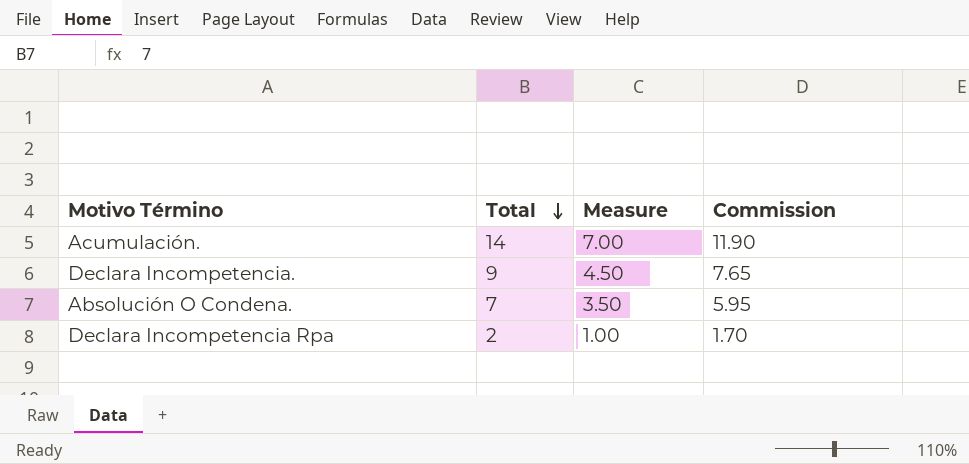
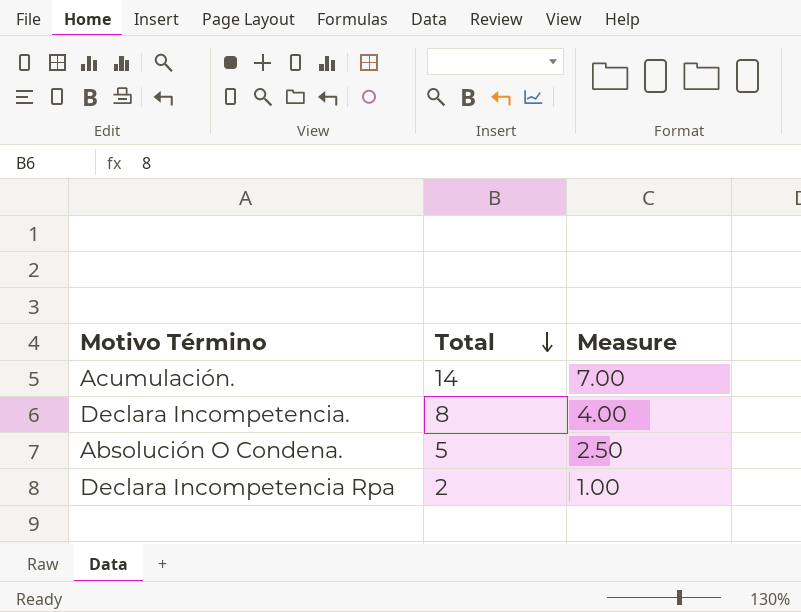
column Commission | formula: [Total] * 0.85 -> none
Declara Incompetencia. | Total: 9 -> 8
Declara Incompetencia. | Measure: 4.50 -> 4.00
Absolución O Condena. | Total: 7 -> 5
Absolución O Condena. | Measure: 3.50 -> 2.50

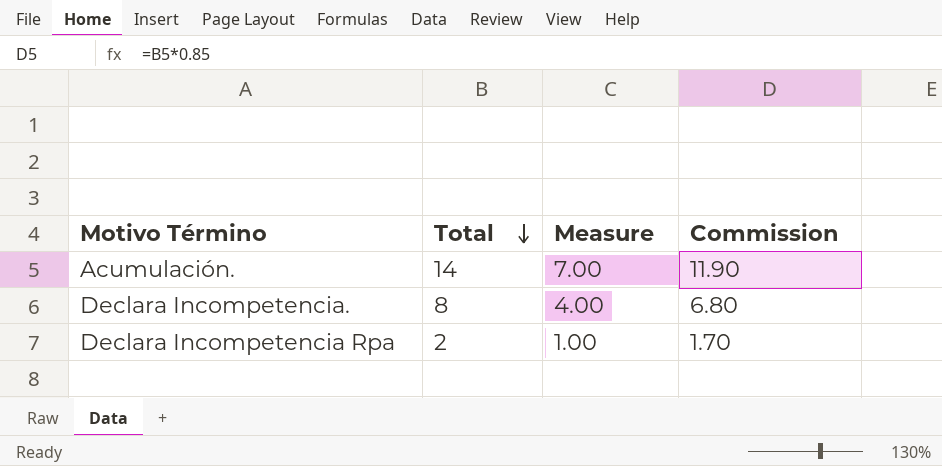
column Commission | formula: none -> [Total] * 0.85
row Absolución O Condena.: 5 | 2.50 -> none

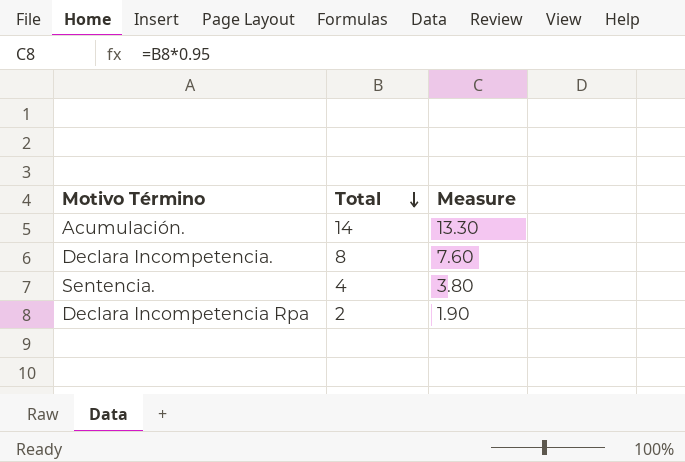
column Commission | formula: [Total] * 0.85 -> none
column Measure | formula: [Total] * 0.5 -> [Total] * 0.95
row Sentencia.: none -> 4 | 3.80

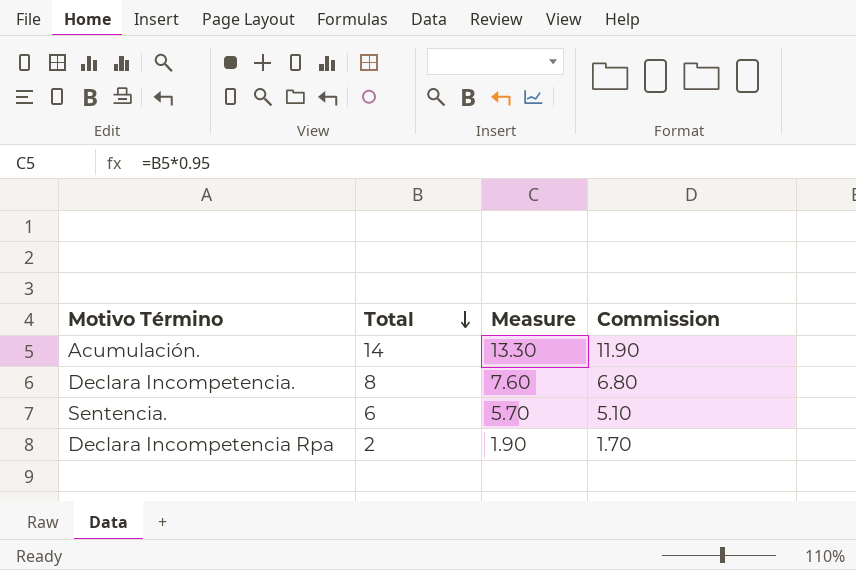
column Commission | formula: none -> [Total] * 0.85
Sentencia. | Total: 4 -> 6
Sentencia. | Measure: 3.80 -> 5.70

